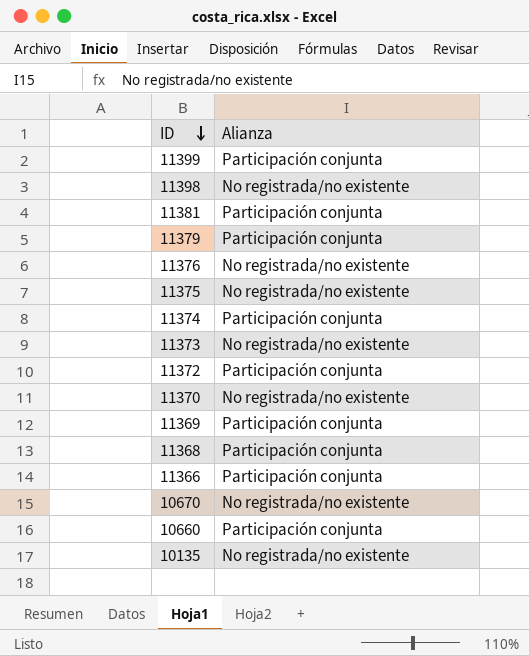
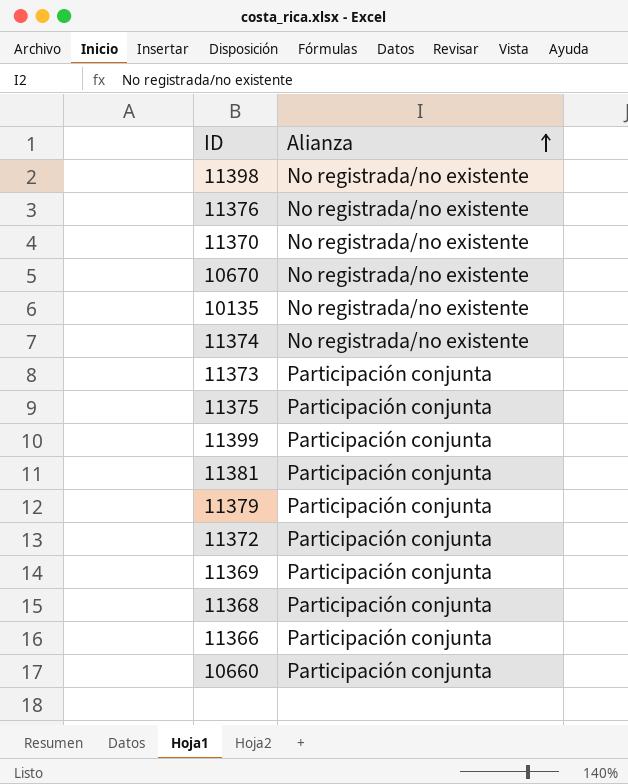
row order: ID descending -> Alianza ascending
11374 | Alianza: Participación conjunta -> No registrada/no existente
11373 | Alianza: No registrada/no existente -> Participación conjunta
11375 | Alianza: No registrada/no existente -> Participación conjunta

